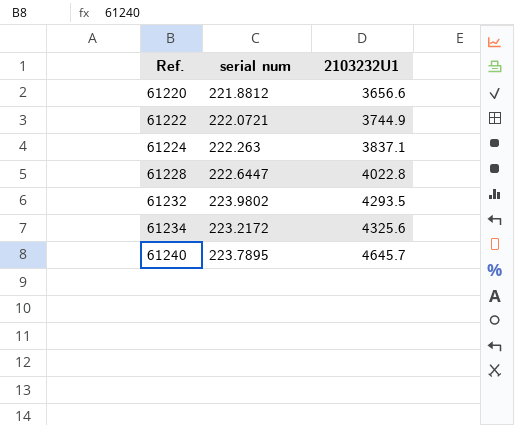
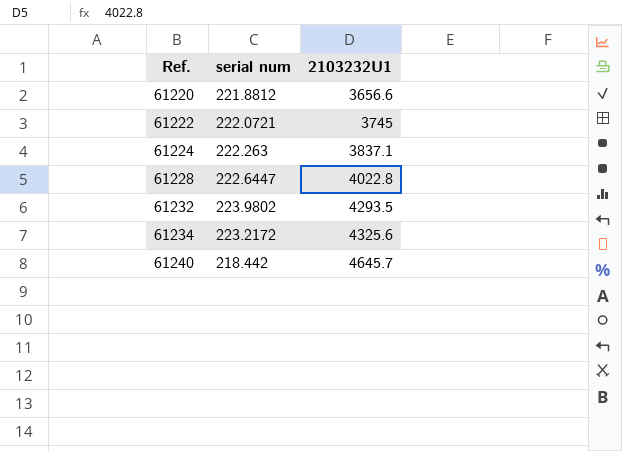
61222 | 2103232U1: 3744.9 -> 3745
61240 | serial num: 223.7895 -> 218.442

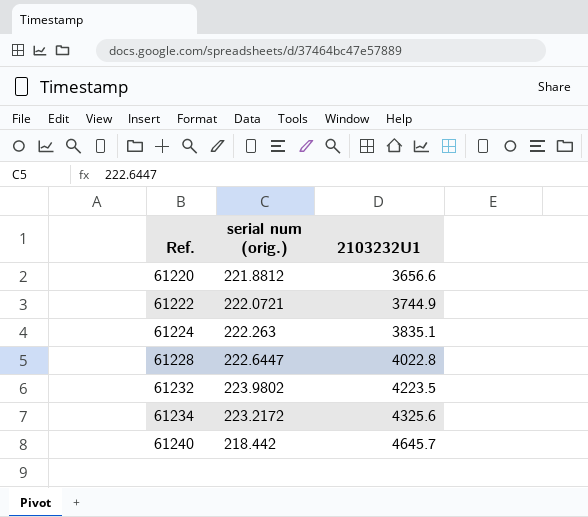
column name: serial num -> serial num (orig.)
61222 | 2103232U1: 3745 -> 3744.9
61224 | 2103232U1: 3837.1 -> 3835.1
61232 | 2103232U1: 4293.5 -> 4223.5

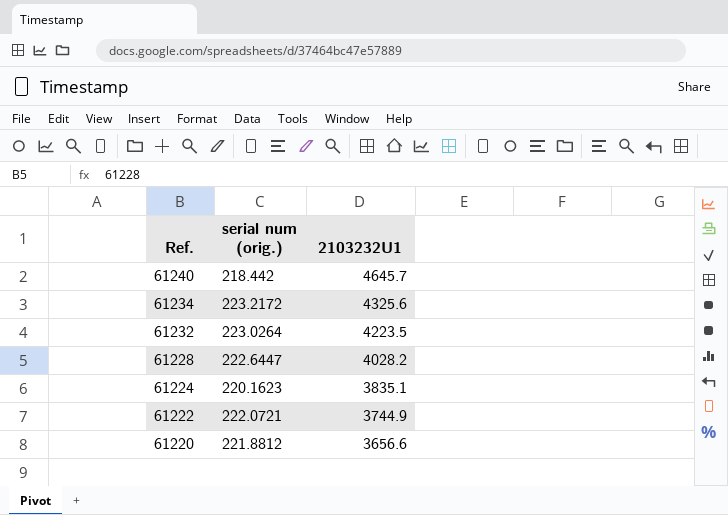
row order: Ref. ascending -> Ref. descending
61232 | serial num (orig.): 223.9802 -> 223.0264
61228 | 2103232U1: 4022.8 -> 4028.2
61224 | serial num (orig.): 222.263 -> 220.1623

